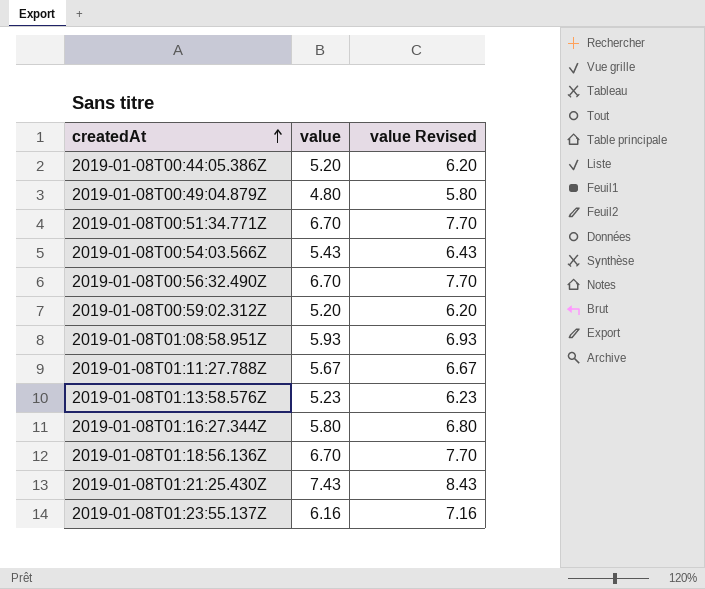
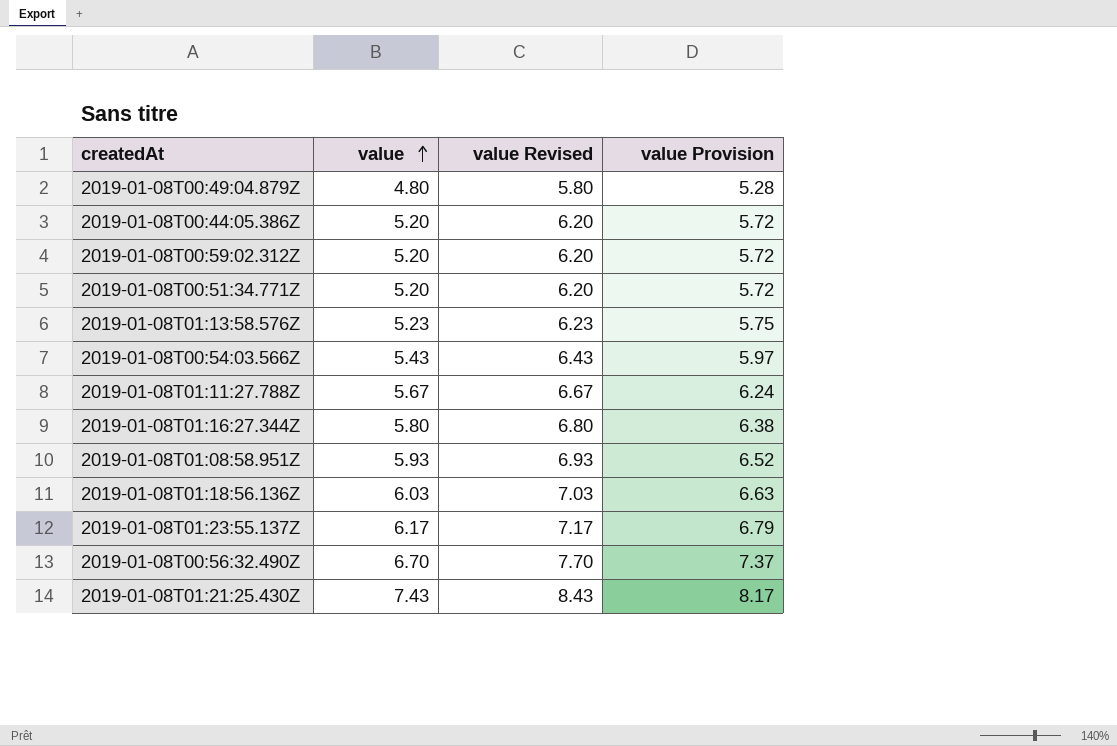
row order: createdAt ascending -> value ascending
column value Provision | formula: none -> [value] * 1.1
2019-01-08T00:51:34.771Z | value: 6.70 -> 5.20
2019-01-08T00:51:34.771Z | value Revised: 7.70 -> 6.20
2019-01-08T01:18:56.136Z | value: 6.70 -> 6.03
2019-01-08T01:18:56.136Z | value Revised: 7.70 -> 7.03
2019-01-08T01:23:55.137Z | value: 6.16 -> 6.17
2019-01-08T01:23:55.137Z | value Revised: 7.16 -> 7.17

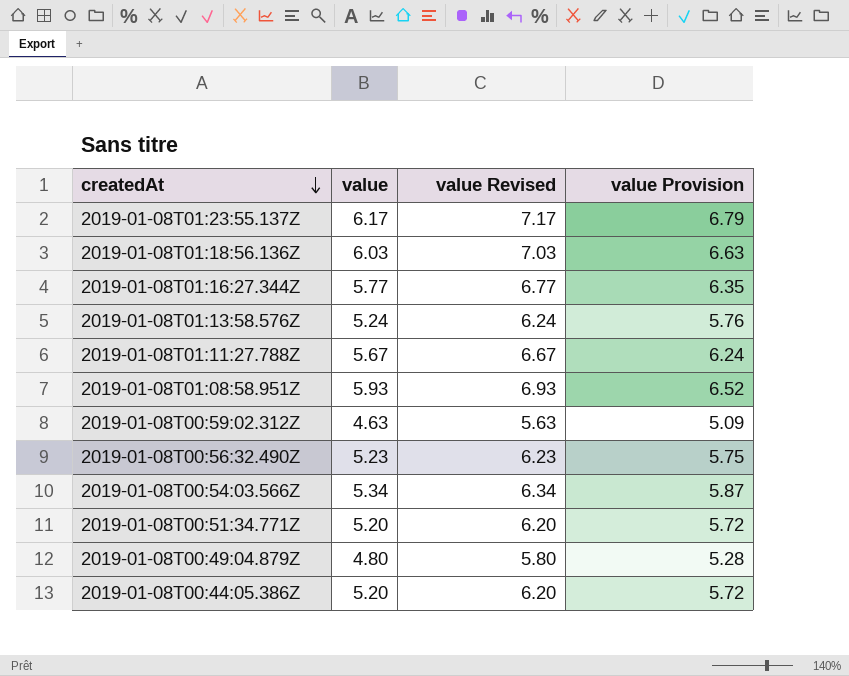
row order: value ascending -> createdAt descending
row 2019-01-08T01:21:25.430Z: 7.43 | 8.43 | 8.17 -> none
2019-01-08T01:16:27.344Z | value: 5.80 -> 5.77
2019-01-08T01:16:27.344Z | value Revised: 6.80 -> 6.77
2019-01-08T01:16:27.344Z | value Provision: 6.38 -> 6.35
2019-01-08T01:13:58.576Z | value: 5.23 -> 5.24
2019-01-08T01:13:58.576Z | value Revised: 6.23 -> 6.24
2019-01-08T01:13:58.576Z | value Provision: 5.75 -> 5.76
2019-01-08T00:59:02.312Z | value: 5.20 -> 4.63
2019-01-08T00:59:02.312Z | value Revised: 6.20 -> 5.63
2019-01-08T00:59:02.312Z | value Provision: 5.72 -> 5.09
2019-01-08T00:56:32.490Z | value: 6.70 -> 5.23
2019-01-08T00:56:32.490Z | value Revised: 7.70 -> 6.23
2019-01-08T00:56:32.490Z | value Provision: 7.37 -> 5.75
2019-01-08T00:54:03.566Z | value: 5.43 -> 5.34
2019-01-08T00:54:03.566Z | value Revised: 6.43 -> 6.34
2019-01-08T00:54:03.566Z | value Provision: 5.97 -> 5.87

